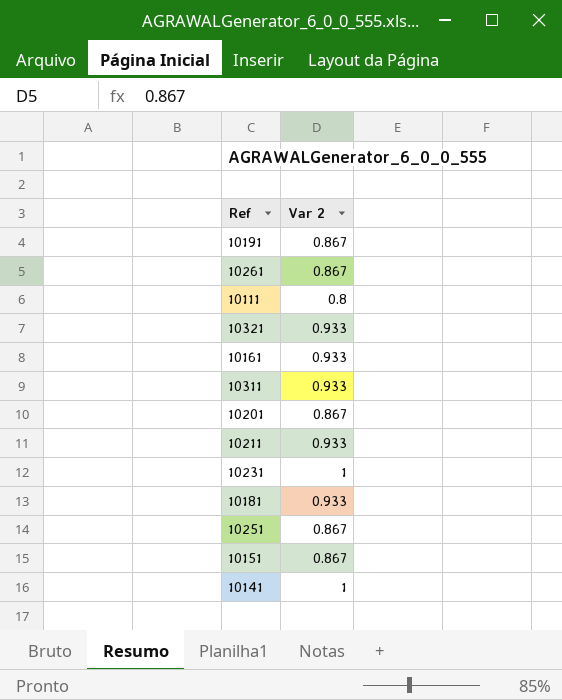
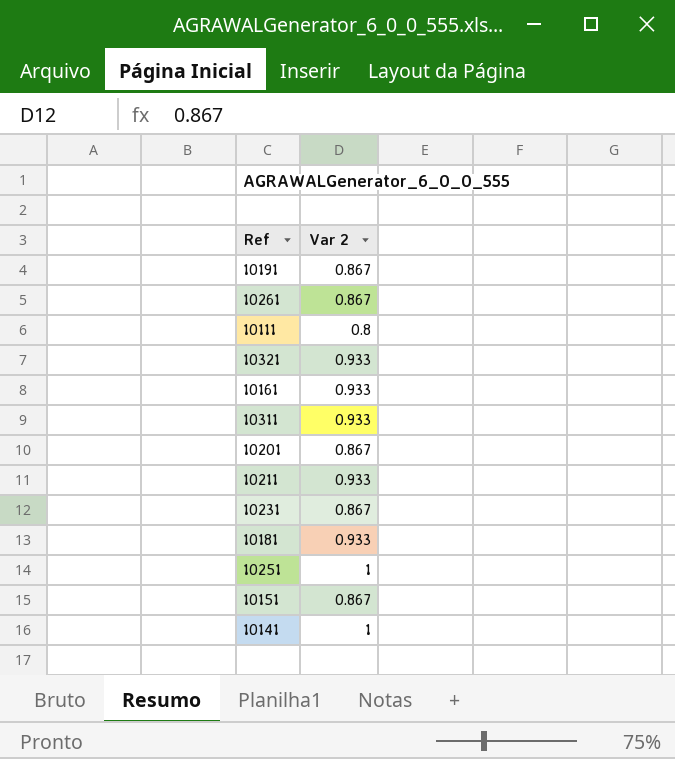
10231 | Var 2: 1 -> 0.867
10251 | Var 2: 0.867 -> 1

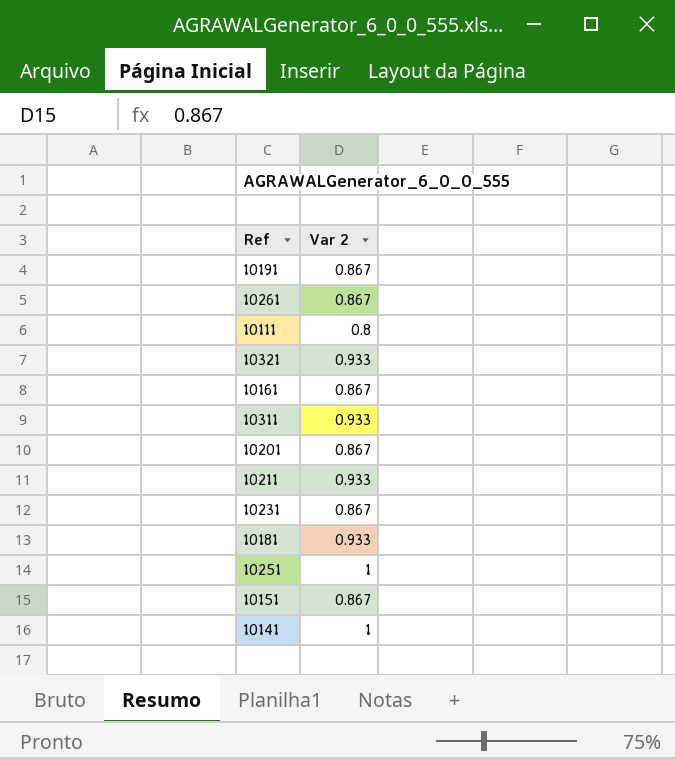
10161 | Var 2: 0.933 -> 0.867

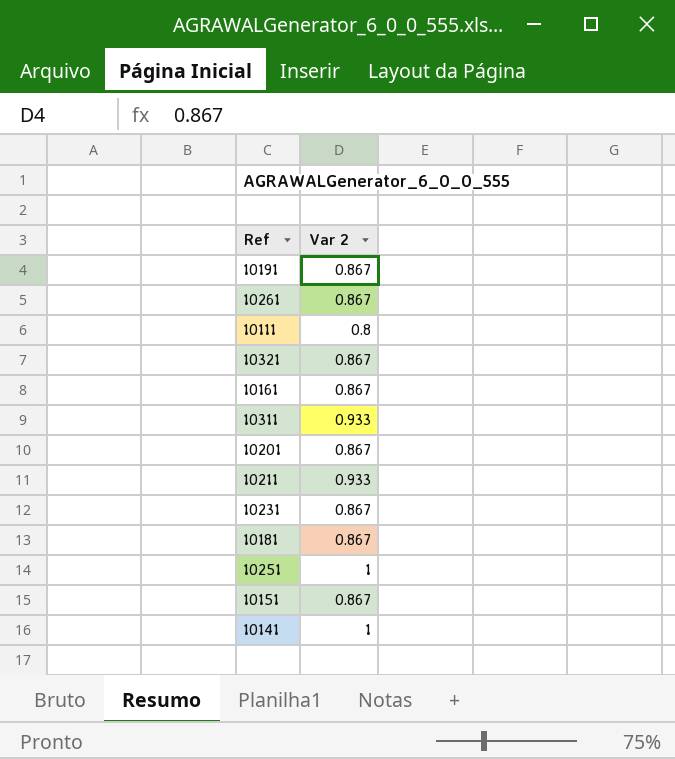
10321 | Var 2: 0.933 -> 0.867
10181 | Var 2: 0.933 -> 0.867

